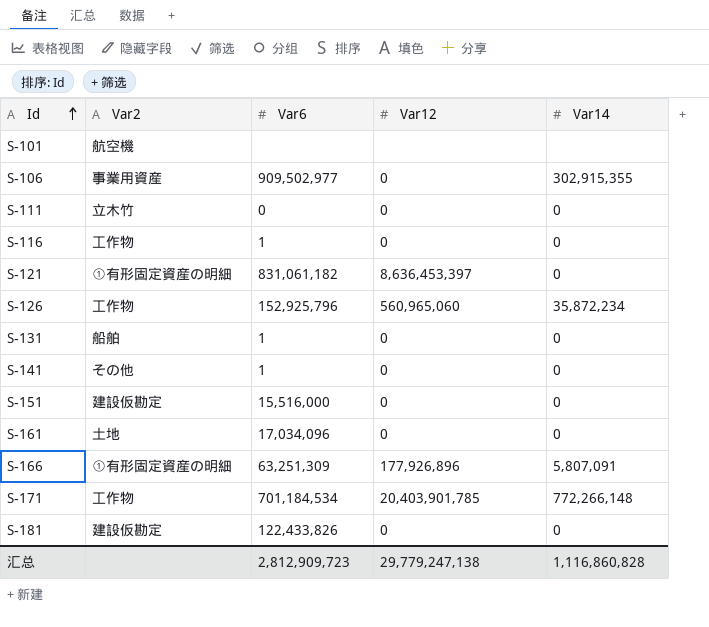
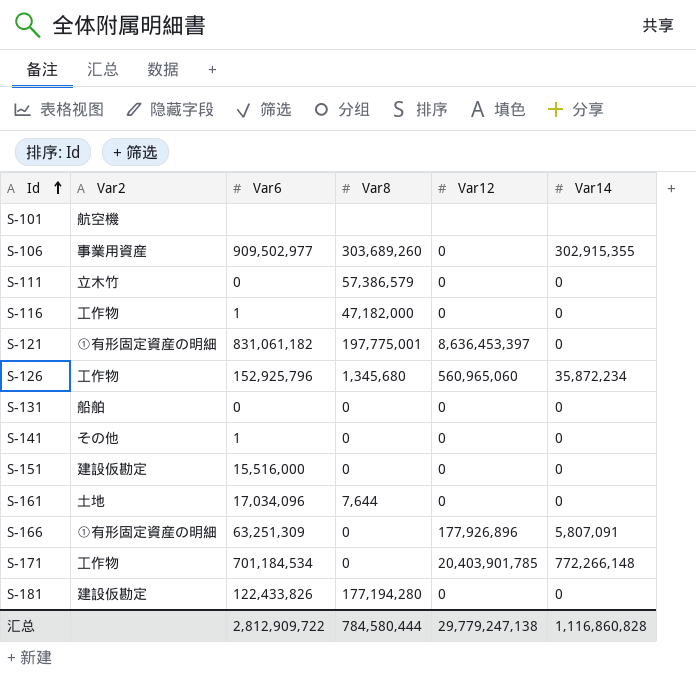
column Var8 | position: none -> 4
S-131 | Var6: 1 -> 0
汇总 | Var6: 2,812,909,723 -> 2,812,909,722

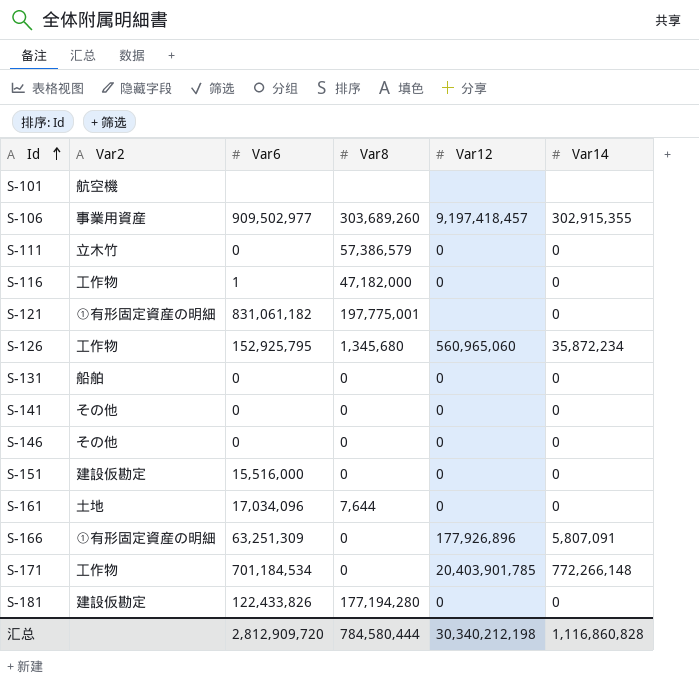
S-106 | Var12: 0 -> 9,197,418,457
S-121 | Var12: 8,636,453,397 -> none
S-126 | Var6: 152,925,796 -> 152,925,795
S-141 | Var6: 1 -> 0
row S-146: none -> その他 | 0 | 0 | 0 | 0
汇总 | Var6: 2,812,909,722 -> 2,812,909,720
汇总 | Var12: 29,779,247,138 -> 30,340,212,198

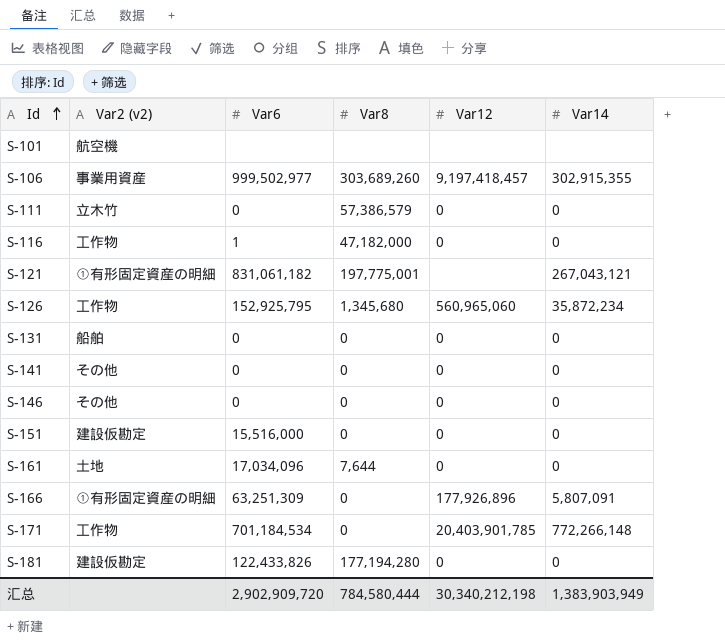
column name: Var2 -> Var2 (v2)
S-106 | Var6: 909,502,977 -> 999,502,977
S-121 | Var14: 0 -> 267,043,121
汇总 | Var6: 2,812,909,720 -> 2,902,909,720
汇总 | Var14: 1,116,860,828 -> 1,383,903,949

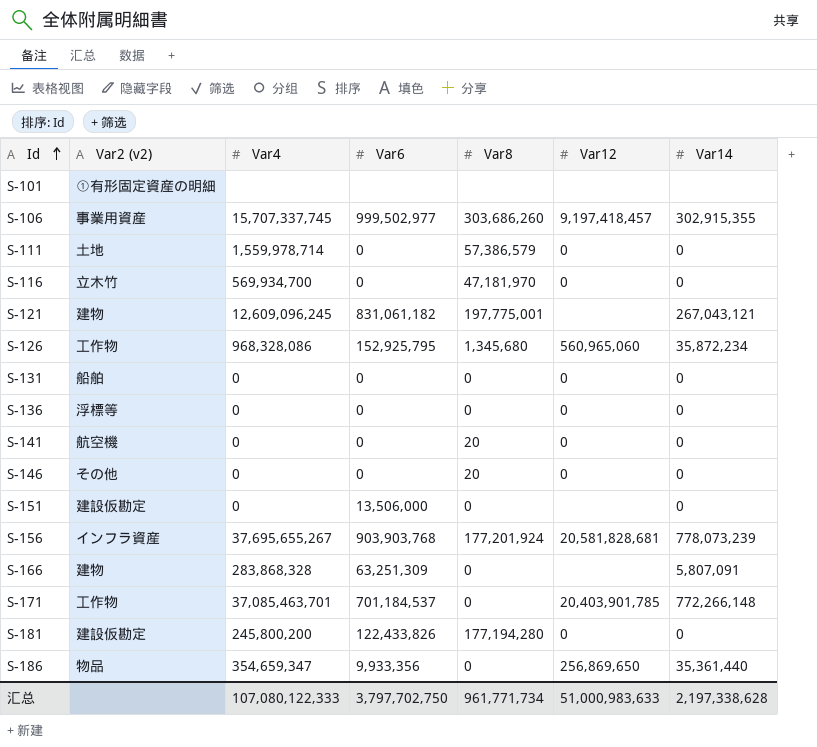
column Var4 | position: none -> 3
row S-161: 土地 | 17,034,096 | 7,644 | 0 | 0 -> none
S-101 | Var2 (v2): 航空機 -> ①有形固定資産の明細
S-106 | Var8: 303,689,260 -> 303,686,260
S-111 | Var2 (v2): 立木竹 -> 土地
S-116 | Var2 (v2): 工作物 -> 立木竹
S-116 | Var6: 1 -> 0
S-116 | Var8: 47,182,000 -> 47,181,970
S-121 | Var2 (v2): ①有形固定資産の明細 -> 建物
row S-136: none -> 浮標等 | 0 | 0 | 0 | 0 | 0
S-141 | Var2 (v2): その他 -> 航空機
S-141 | Var8: 0 -> 20
S-146 | Var8: 0 -> 20
S-151 | Var6: 15,516,000 -> 13,506,000
S-151 | Var12: 0 -> none
row S-156: none -> インフラ資産 | 37,695,655,267 | 903,903,768 | 177,201,924 | 20,581,828,681 | 778,073,239
S-166 | Var2 (v2): ①有形固定資産の明細 -> 建物
S-166 | Var12: 177,926,896 -> none
S-171 | Var6: 701,184,534 -> 701,184,537
row S-186: none -> 物品 | 354,659,347 | 9,933,356 | 0 | 256,869,650 | 35,361,440
汇总 | Var6: 2,902,909,720 -> 3,797,702,750
汇总 | Var8: 784,580,444 -> 961,771,734
汇总 | Var12: 30,340,212,198 -> 51,000,983,633
汇总 | Var14: 1,383,903,949 -> 2,197,338,628

